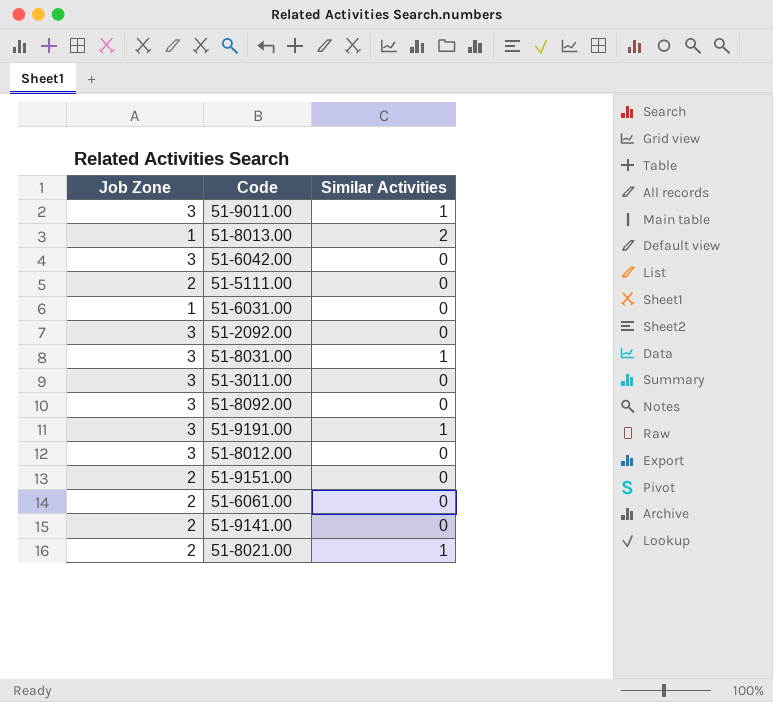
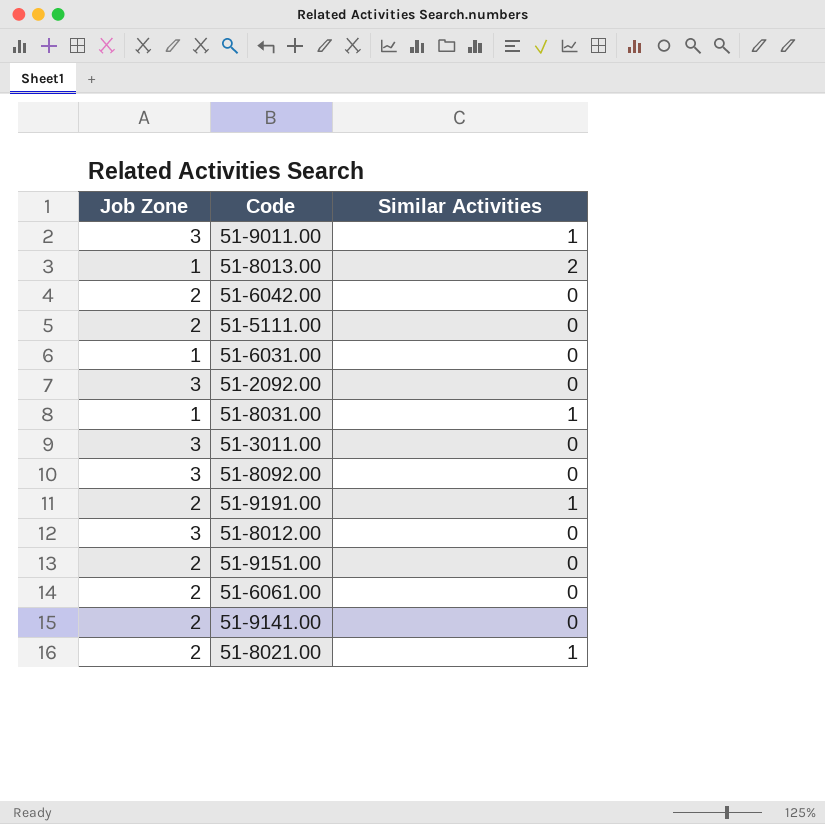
51-6042.00 | Job Zone: 3 -> 2
51-8031.00 | Job Zone: 3 -> 1
51-9191.00 | Job Zone: 3 -> 2

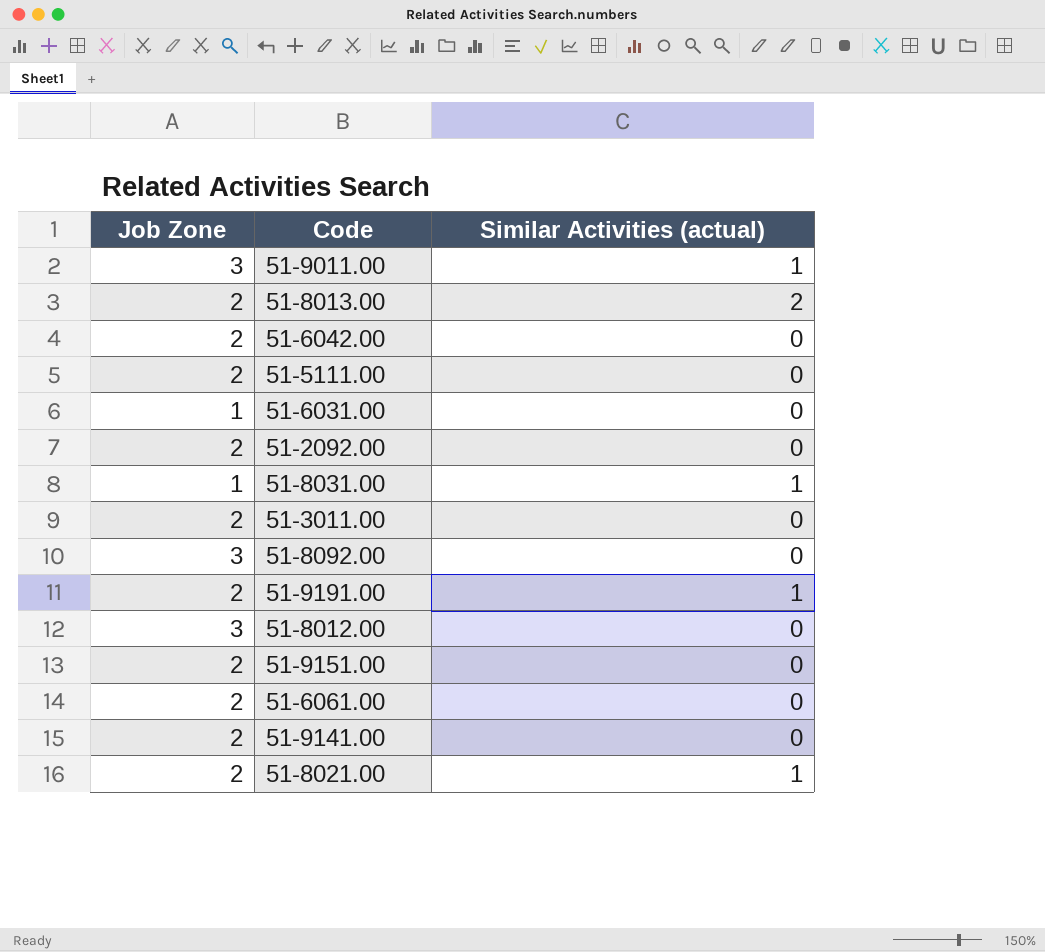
column name: Similar Activities -> Similar Activities (actual)
51-8013.00 | Job Zone: 1 -> 2
51-2092.00 | Job Zone: 3 -> 2
51-3011.00 | Job Zone: 3 -> 2

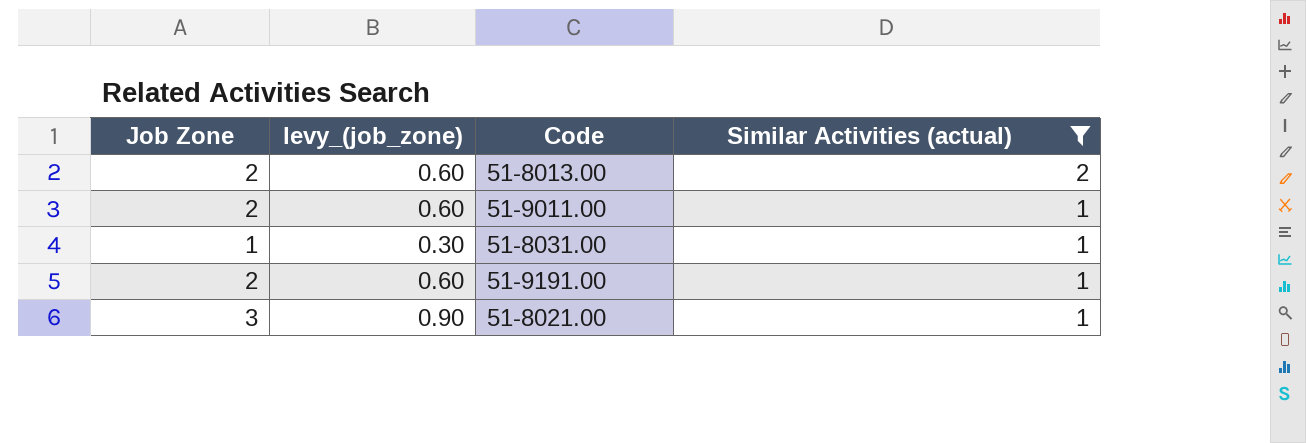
filter: none -> Similar Activities (actual) != 0
row order: none -> Similar Activities (actual) descending
column levy_(job_zone) | formula: none -> [Job Zone] * 0.3
51-9011.00 | Job Zone: 3 -> 2
51-8021.00 | Job Zone: 2 -> 3

